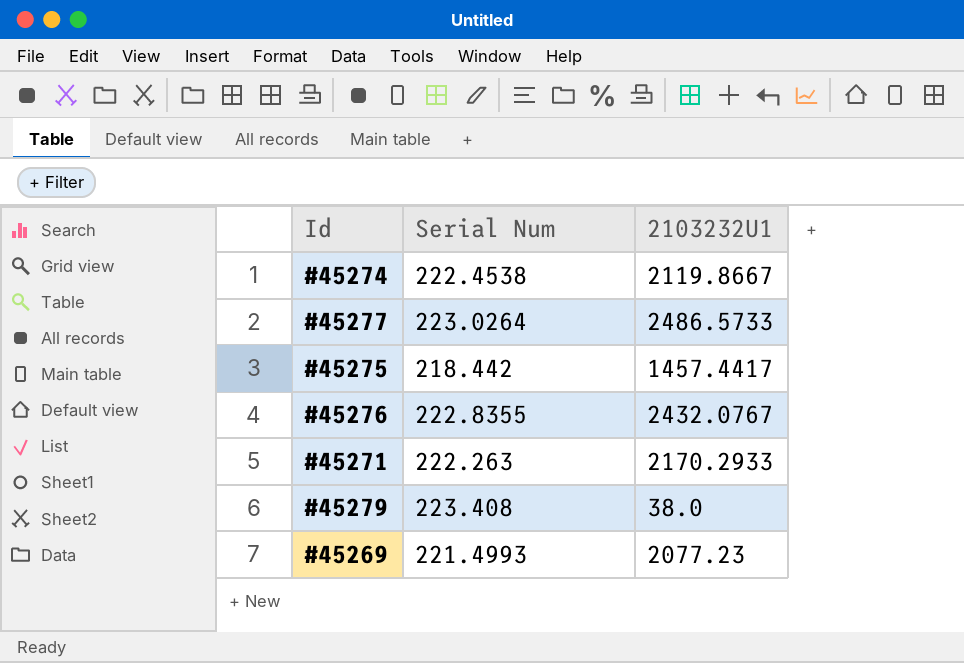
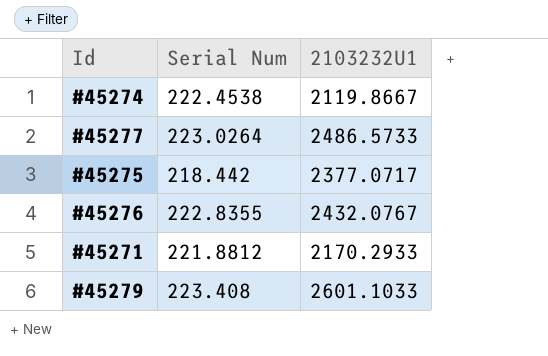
row #45269: 221.4993 | 2077.23 -> none
#45275 | 2103232U1: 1457.4417 -> 2377.0717
#45271 | Serial Num: 222.263 -> 221.8812
#45279 | 2103232U1: 38.0 -> 2601.1033

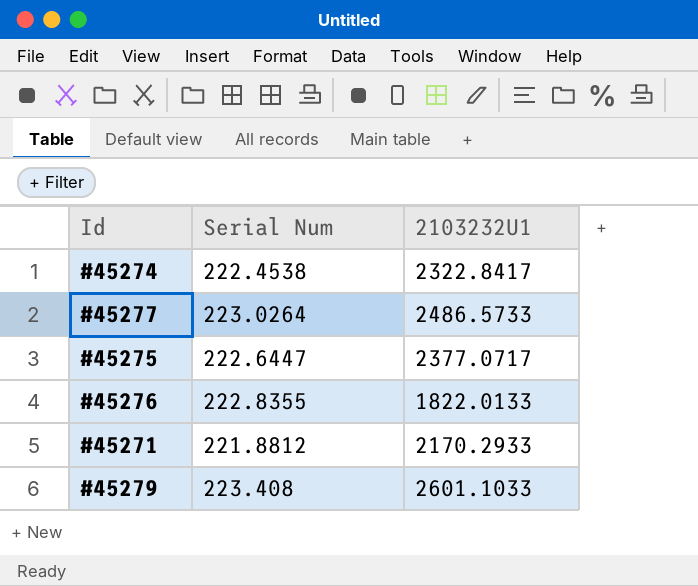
#45274 | 2103232U1: 2119.8667 -> 2322.8417
#45275 | Serial Num: 218.442 -> 222.6447
#45276 | 2103232U1: 2432.0767 -> 1822.0133

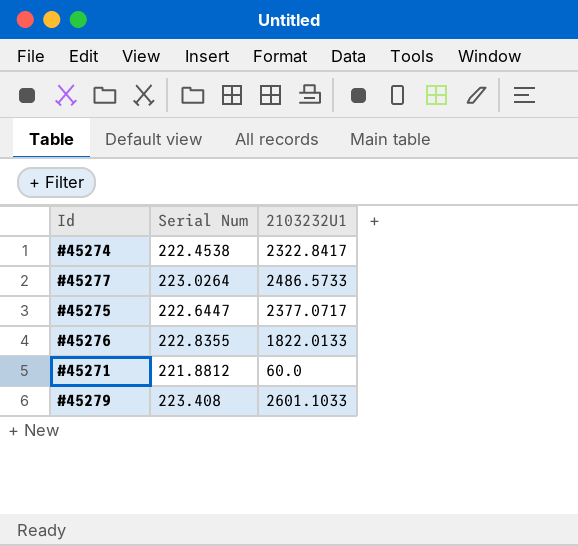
#45271 | 2103232U1: 2170.2933 -> 60.0

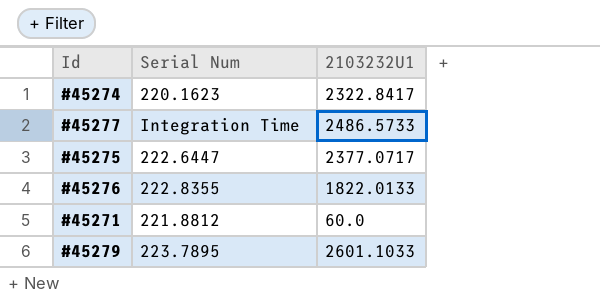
#45274 | Serial Num: 222.4538 -> 220.1623
#45277 | Serial Num: 223.0264 -> Integration Time
#45279 | Serial Num: 223.408 -> 223.7895

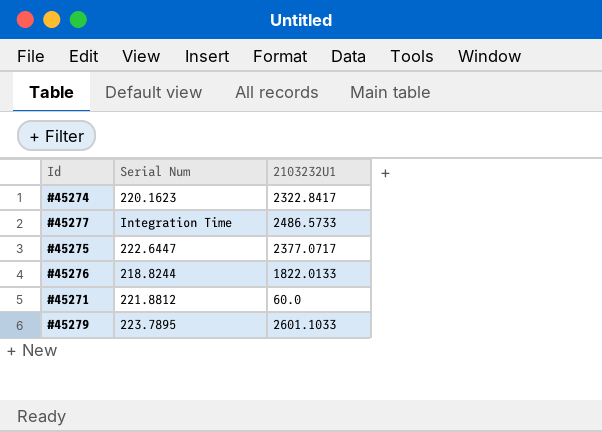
#45276 | Serial Num: 222.8355 -> 218.8244

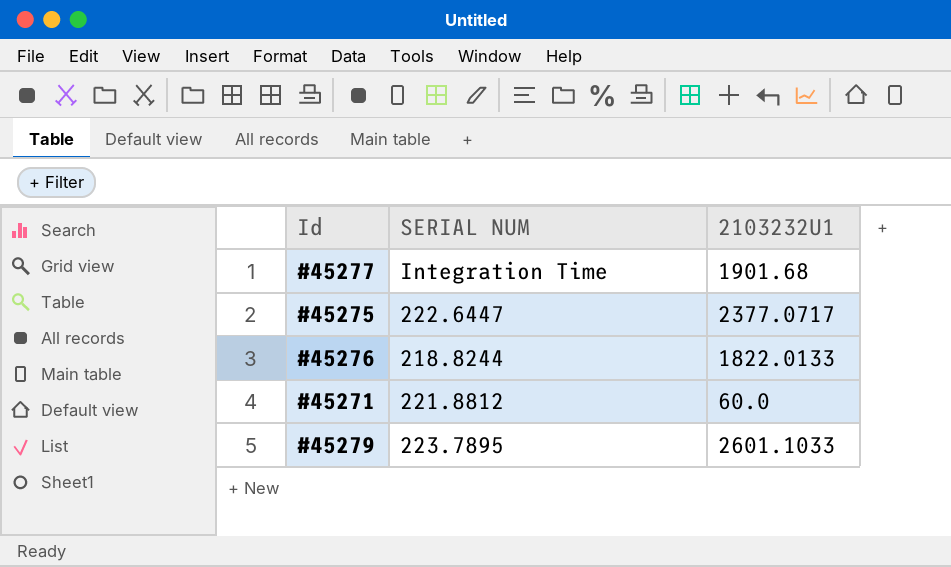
column name: Serial Num -> SERIAL NUM
row #45274: 220.1623 | 2322.8417 -> none
#45277 | 2103232U1: 2486.5733 -> 1901.68

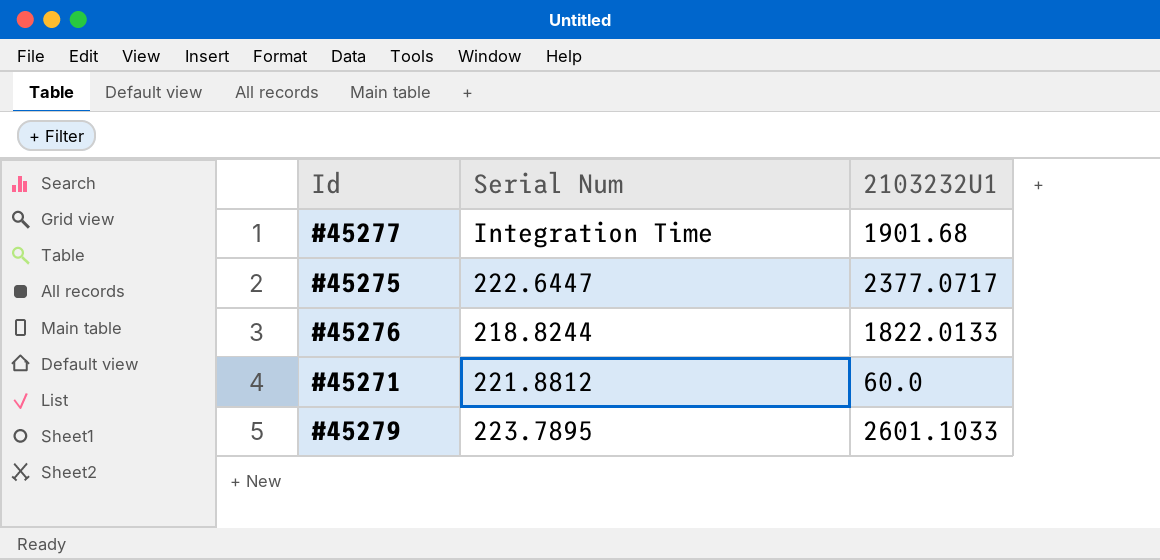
column name: SERIAL NUM -> Serial Num

